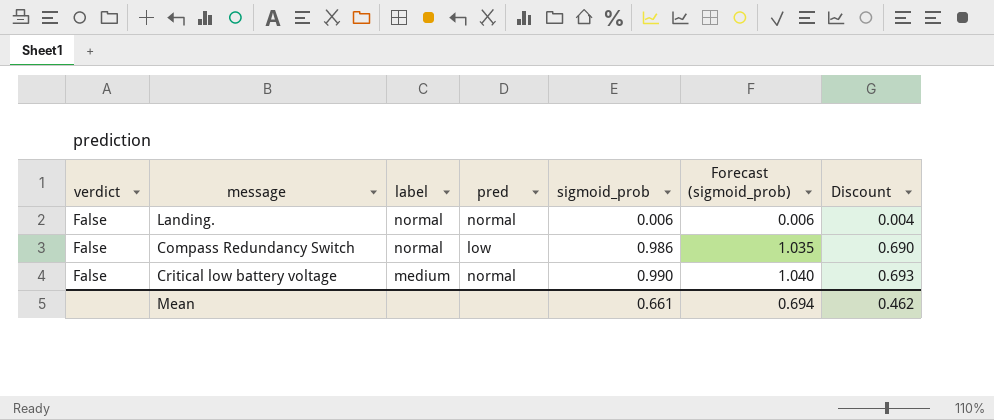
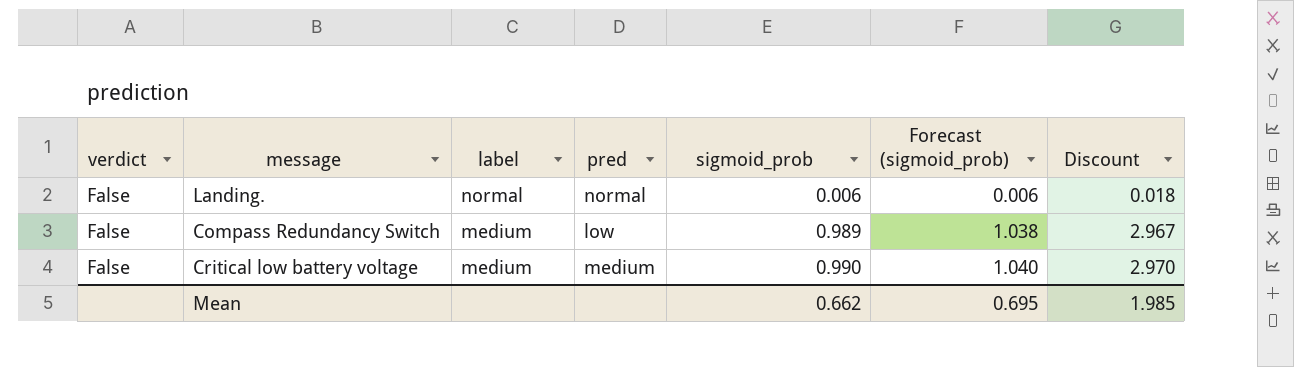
column Discount | formula: [sigmoid_prob] * 0.7 -> [sigmoid_prob] * 3
Compass Redundancy Switch | label: normal -> medium
Compass Redundancy Switch | sigmoid_prob: 0.986 -> 0.989
Compass Redundancy Switch | Forecast (sigmoid_prob): 1.035 -> 1.038
Critical low battery voltage | pred: normal -> medium
Mean | sigmoid_prob: 0.661 -> 0.662
Mean | Forecast (sigmoid_prob): 0.694 -> 0.695
Mean | Discount: 0.462 -> 1.985

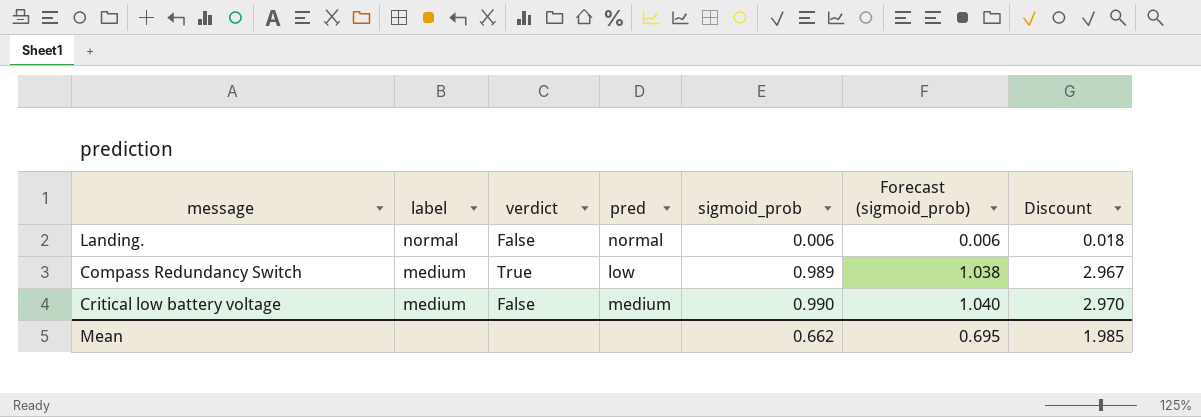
column verdict | position: 1 -> 3
Compass Redundancy Switch | verdict: False -> True

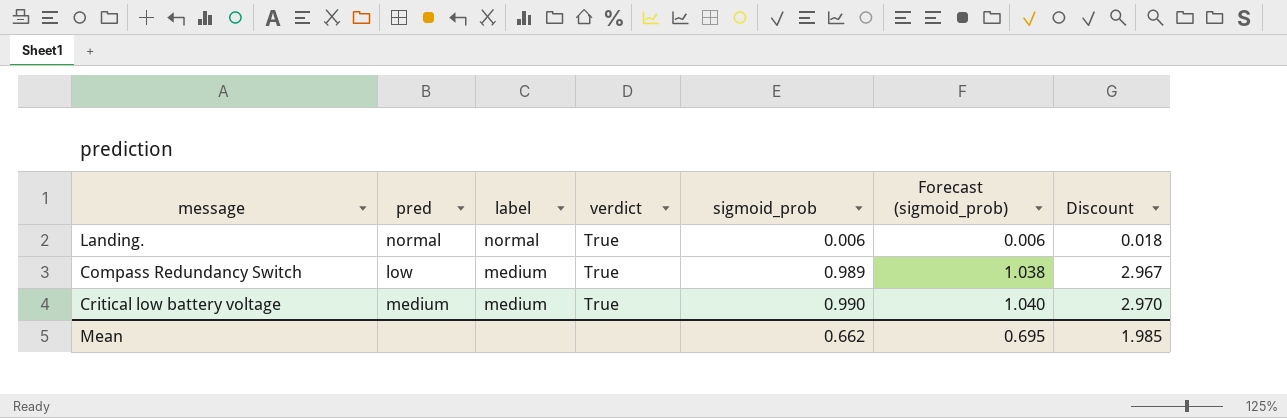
column pred | position: 4 -> 2
Landing. | verdict: False -> True
Critical low battery voltage | verdict: False -> True

